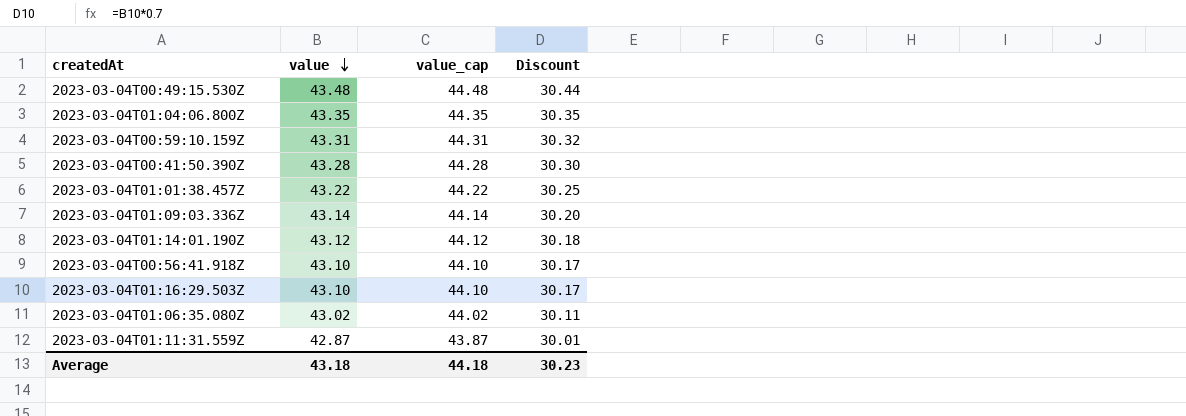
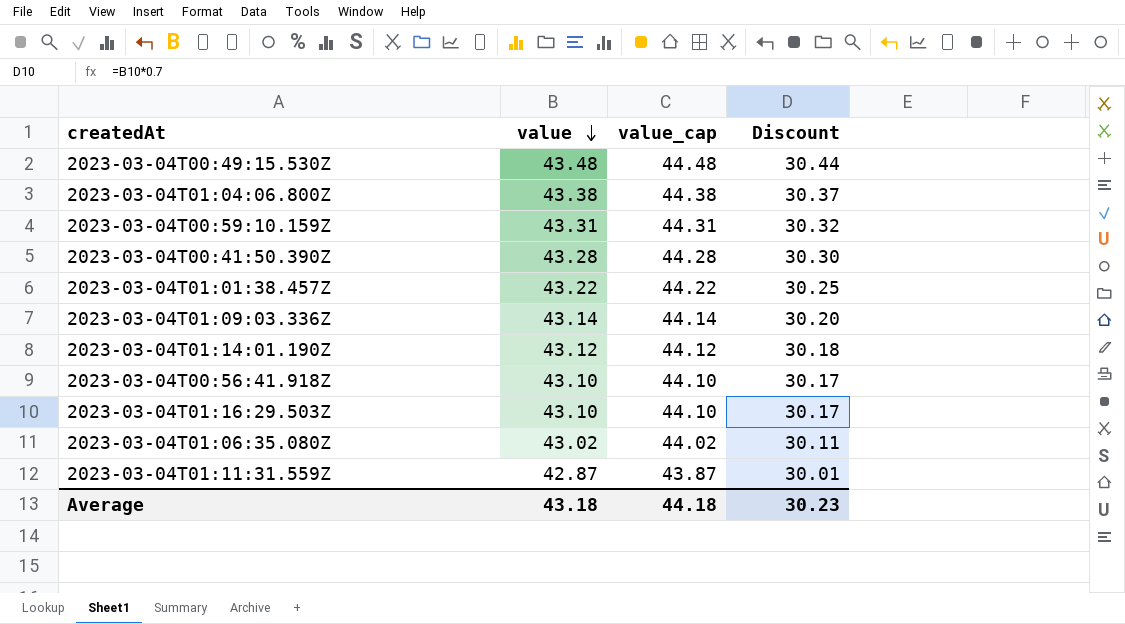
2023-03-04T01:04:06.800Z | value: 43.35 -> 43.38
2023-03-04T01:04:06.800Z | value_cap: 44.35 -> 44.38
2023-03-04T01:04:06.800Z | Discount: 30.35 -> 30.37

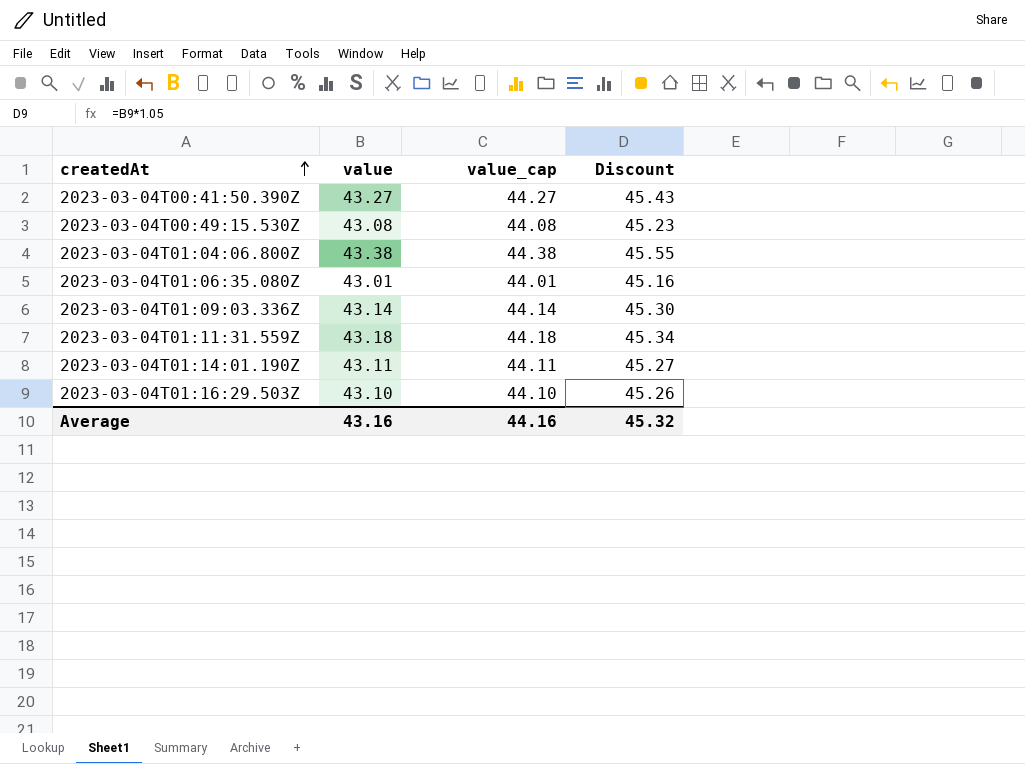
row order: value descending -> createdAt ascending
column Discount | formula: [value] * 0.7 -> [value] * 1.05
row 2023-03-04T00:59:10.159Z: 43.31 | 44.31 | 30.32 -> none
row 2023-03-04T01:01:38.457Z: 43.22 | 44.22 | 30.25 -> none
row 2023-03-04T00:56:41.918Z: 43.10 | 44.10 | 30.17 -> none
2023-03-04T00:41:50.390Z | value: 43.28 -> 43.27
2023-03-04T00:41:50.390Z | value_cap: 44.28 -> 44.27
2023-03-04T00:49:15.530Z | value: 43.48 -> 43.08
2023-03-04T00:49:15.530Z | value_cap: 44.48 -> 44.08
2023-03-04T01:06:35.080Z | value: 43.02 -> 43.01
2023-03-04T01:06:35.080Z | value_cap: 44.02 -> 44.01
2023-03-04T01:11:31.559Z | value: 42.87 -> 43.18
2023-03-04T01:11:31.559Z | value_cap: 43.87 -> 44.18
2023-03-04T01:14:01.190Z | value: 43.12 -> 43.11
2023-03-04T01:14:01.190Z | value_cap: 44.12 -> 44.11
Average | value: 43.18 -> 43.16
Average | value_cap: 44.18 -> 44.16
Average | Discount: 30.23 -> 45.32

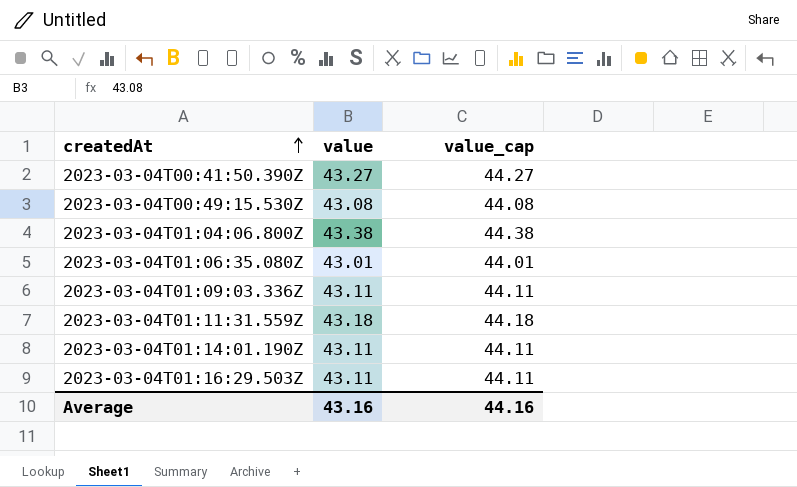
column Discount | formula: [value] * 1.05 -> none
2023-03-04T01:09:03.336Z | value: 43.14 -> 43.11
2023-03-04T01:09:03.336Z | value_cap: 44.14 -> 44.11
2023-03-04T01:16:29.503Z | value: 43.10 -> 43.11
2023-03-04T01:16:29.503Z | value_cap: 44.10 -> 44.11

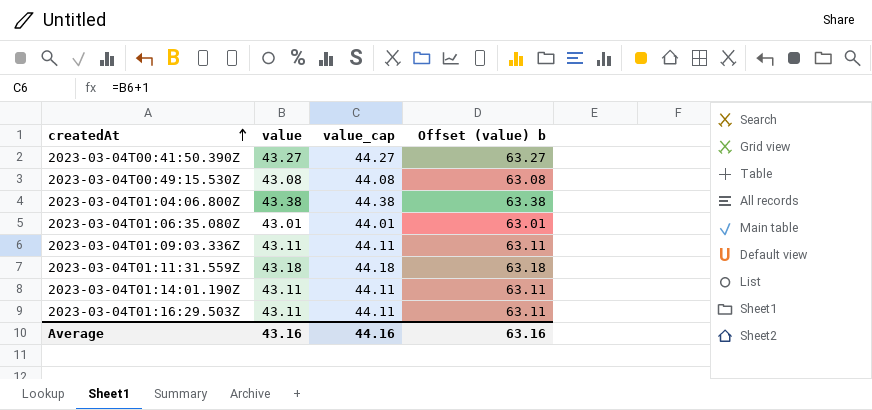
column Offset (value) b | formula: none -> [value] + 20

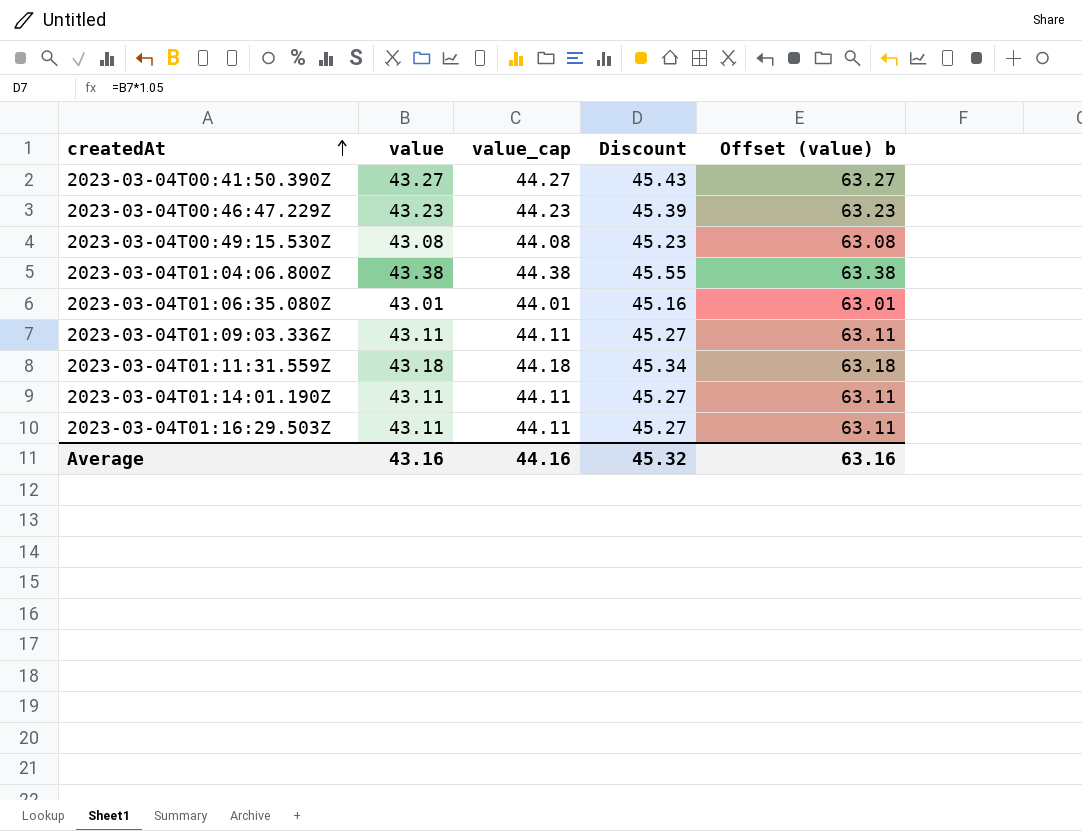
column Discount | formula: none -> [value] * 1.05
row 2023-03-04T00:46:47.229Z: none -> 43.23 | 44.23 | 45.39 | 63.23

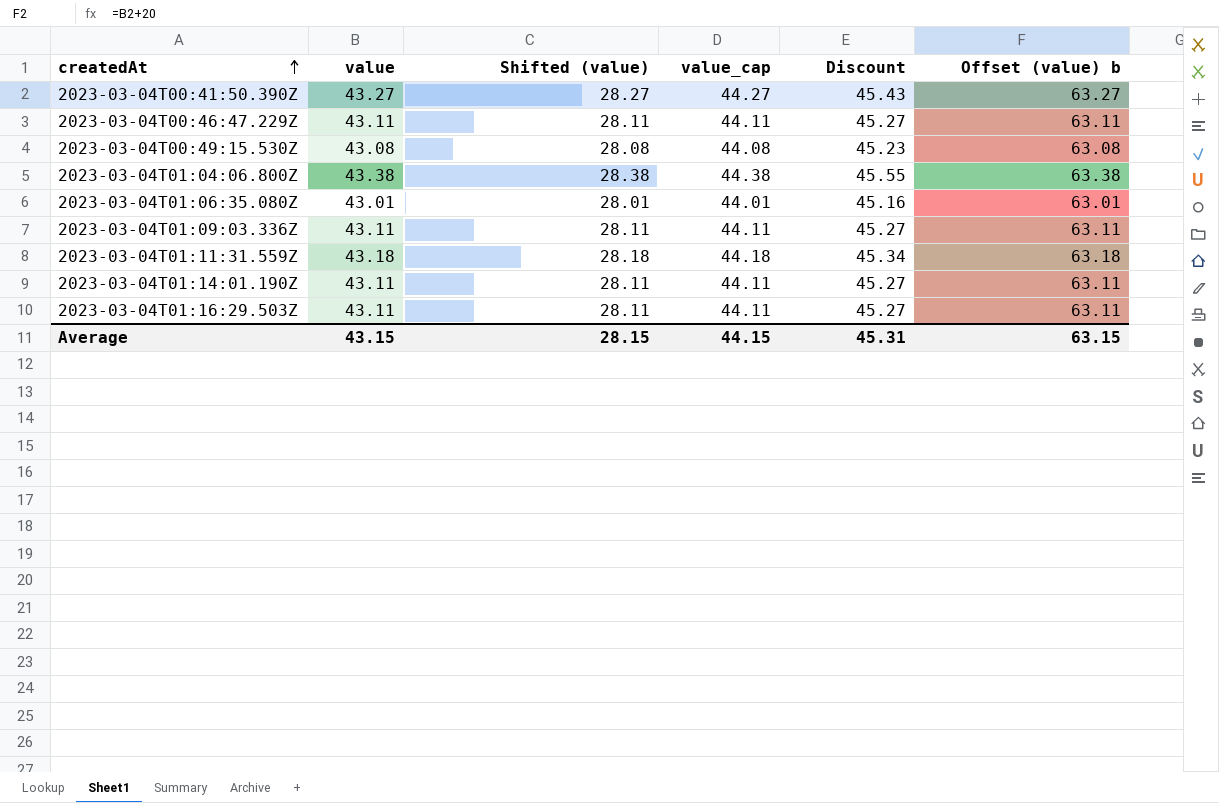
column Shifted (value) | formula: none -> [value] - 15
2023-03-04T00:46:47.229Z | value: 43.23 -> 43.11
2023-03-04T00:46:47.229Z | value_cap: 44.23 -> 44.11
2023-03-04T00:46:47.229Z | Discount: 45.39 -> 45.27
2023-03-04T00:46:47.229Z | Offset (value) b: 63.23 -> 63.11
Average | value: 43.16 -> 43.15
Average | value_cap: 44.16 -> 44.15
Average | Discount: 45.32 -> 45.31
Average | Offset (value) b: 63.16 -> 63.15

